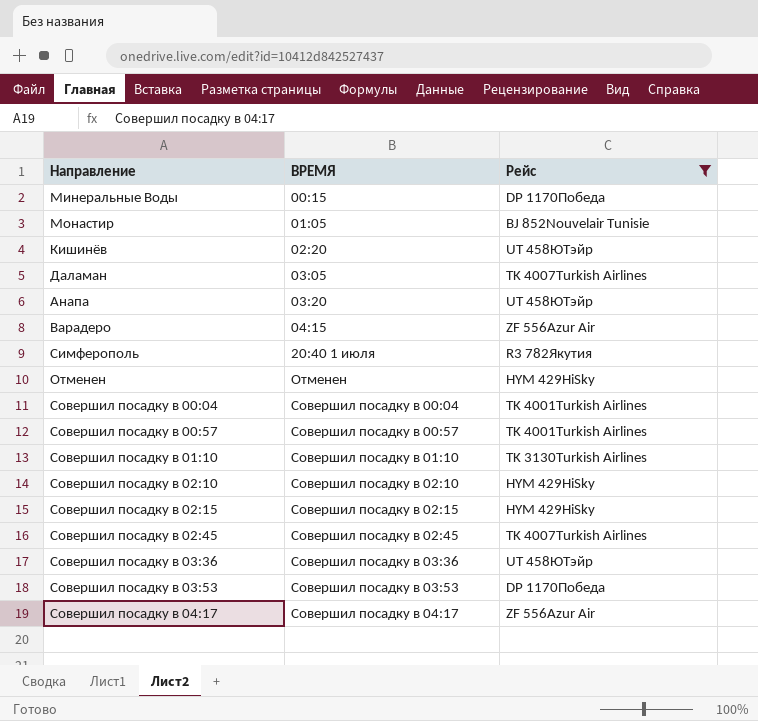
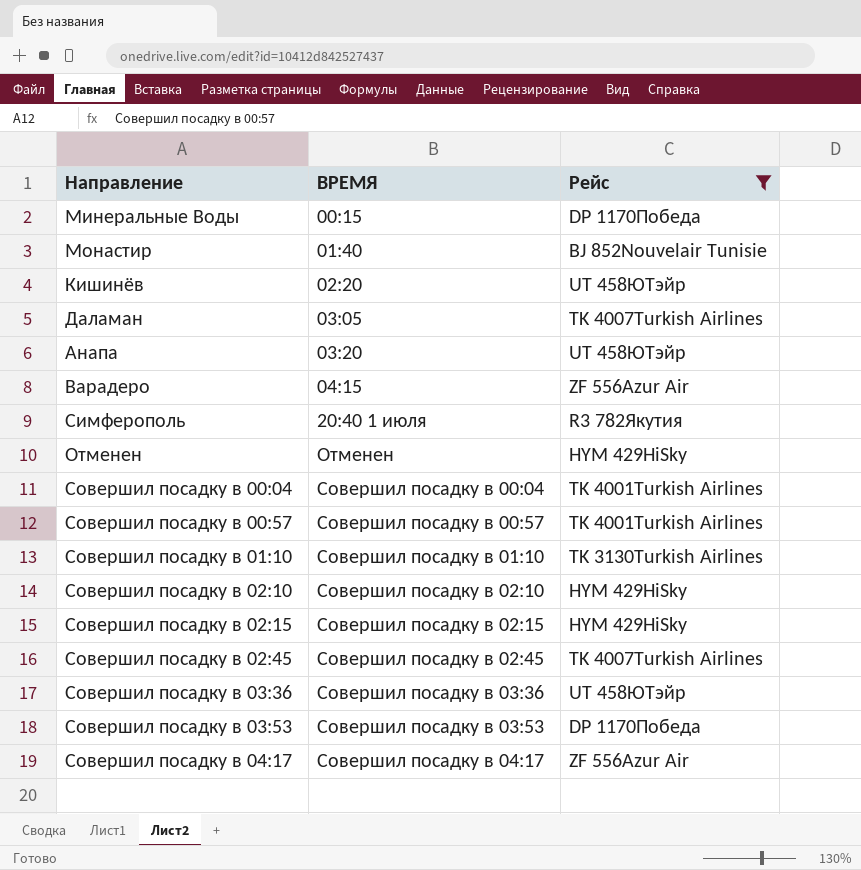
Монастир | ВРЕМЯ: 01:05 -> 01:40

